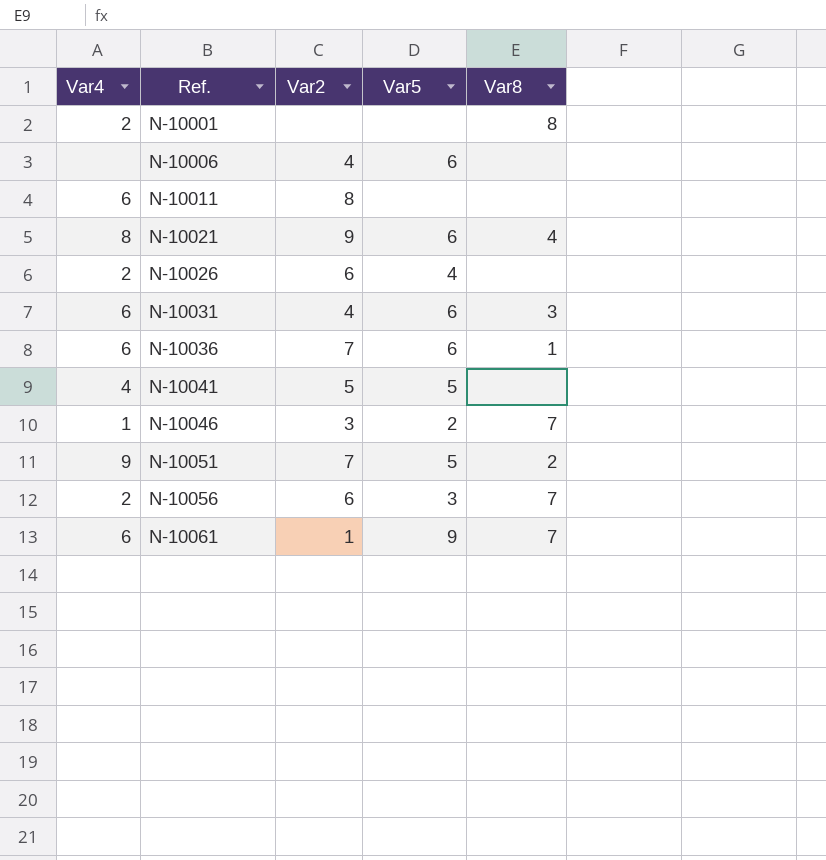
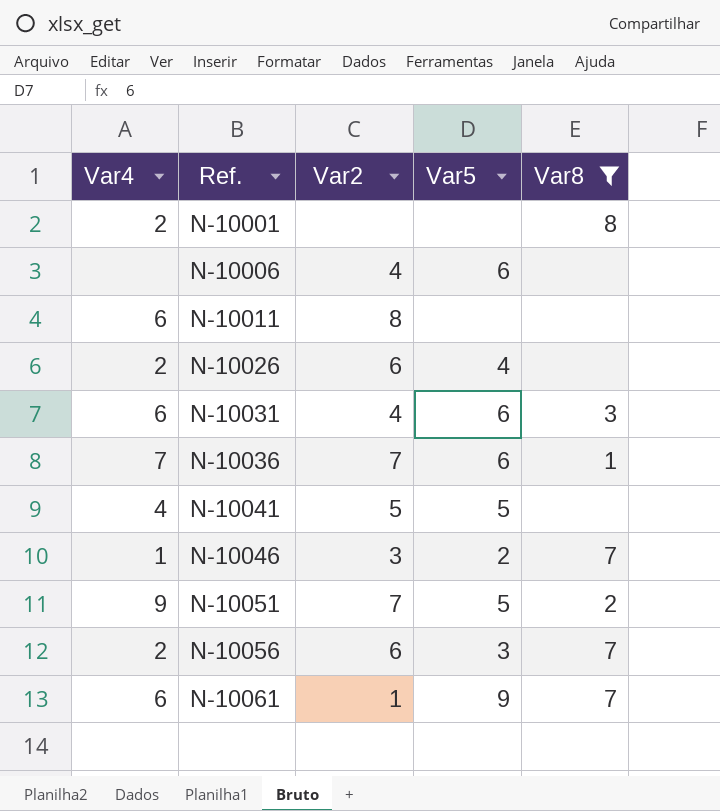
filter: none -> Var8 != 4
N-10036 | Var4: 6 -> 7

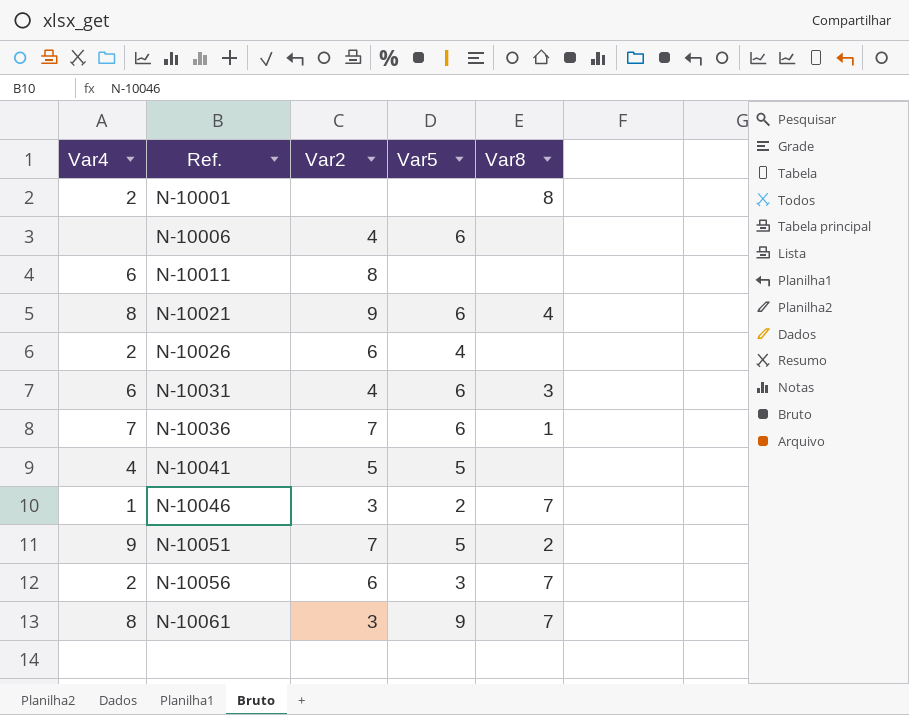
filter: Var8 != 4 -> none
N-10061 | Var4: 6 -> 8
N-10061 | Var2: 1 -> 3

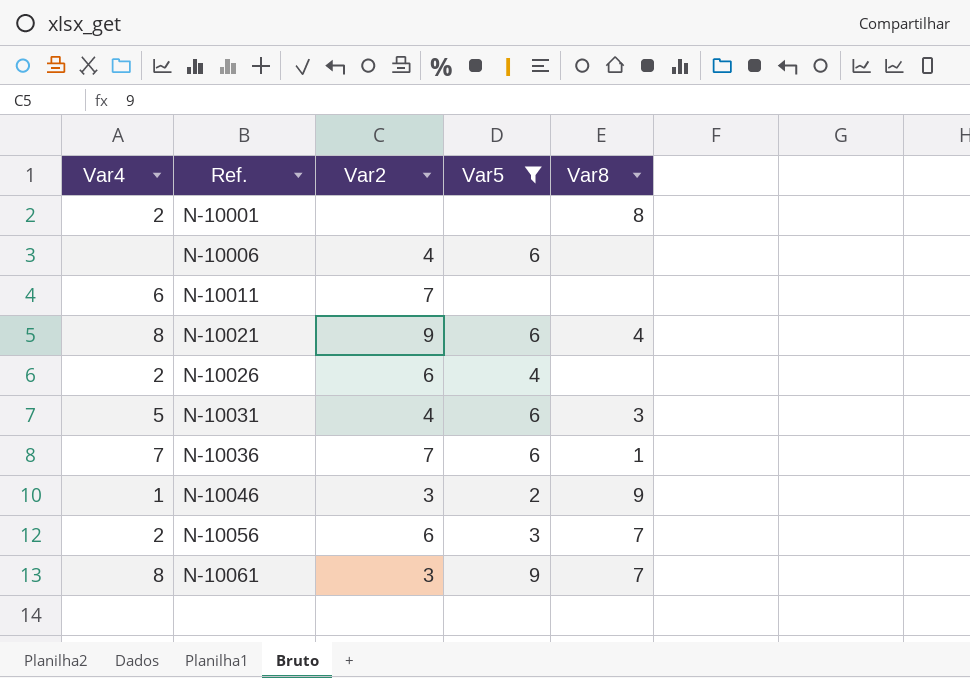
filter: none -> Var5 != 5
N-10011 | Var2: 8 -> 7
N-10031 | Var4: 6 -> 5
N-10046 | Var8: 7 -> 9

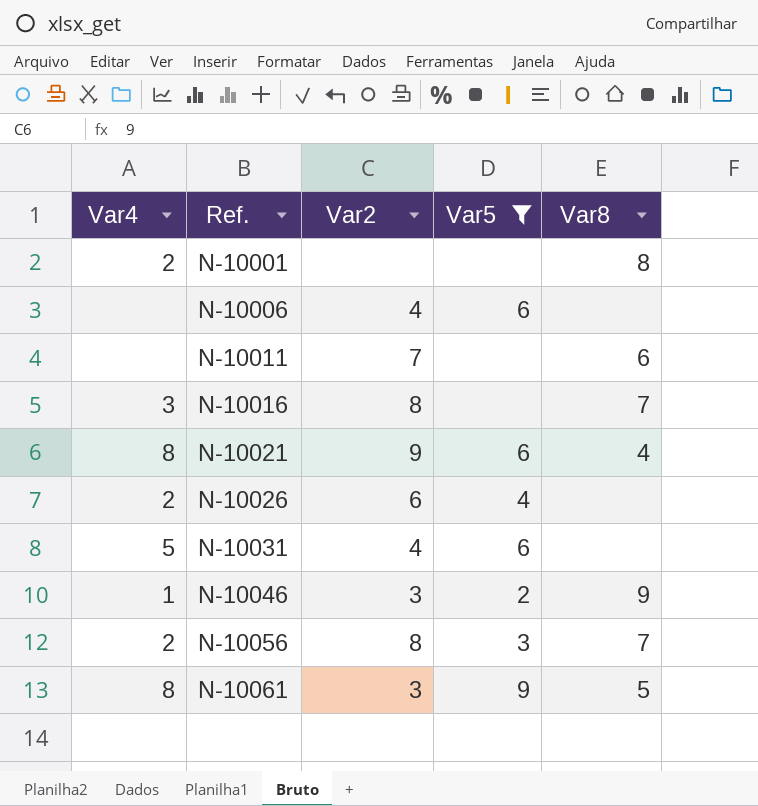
row N-10036: 7 | 7 | 6 | 1 -> none
N-10011 | Var4: 6 -> none
N-10011 | Var8: none -> 6
row N-10016: none -> 3 | 8 | none | 7
N-10031 | Var8: 3 -> none
N-10056 | Var2: 6 -> 8
N-10061 | Var8: 7 -> 5

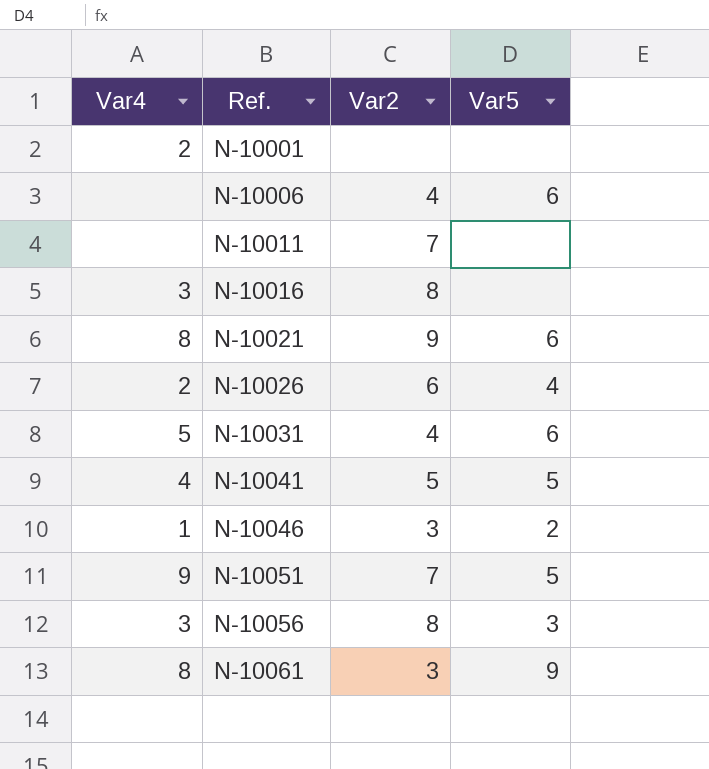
filter: Var5 != 5 -> none
column Var8 | position: 5 -> none
N-10056 | Var4: 2 -> 3

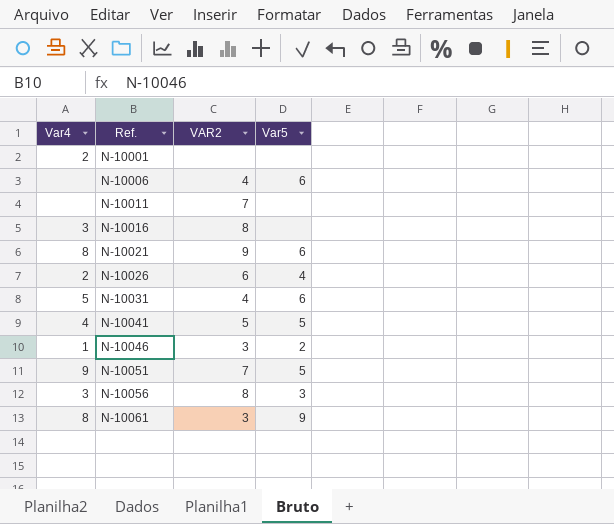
column name: Var2 -> VAR2

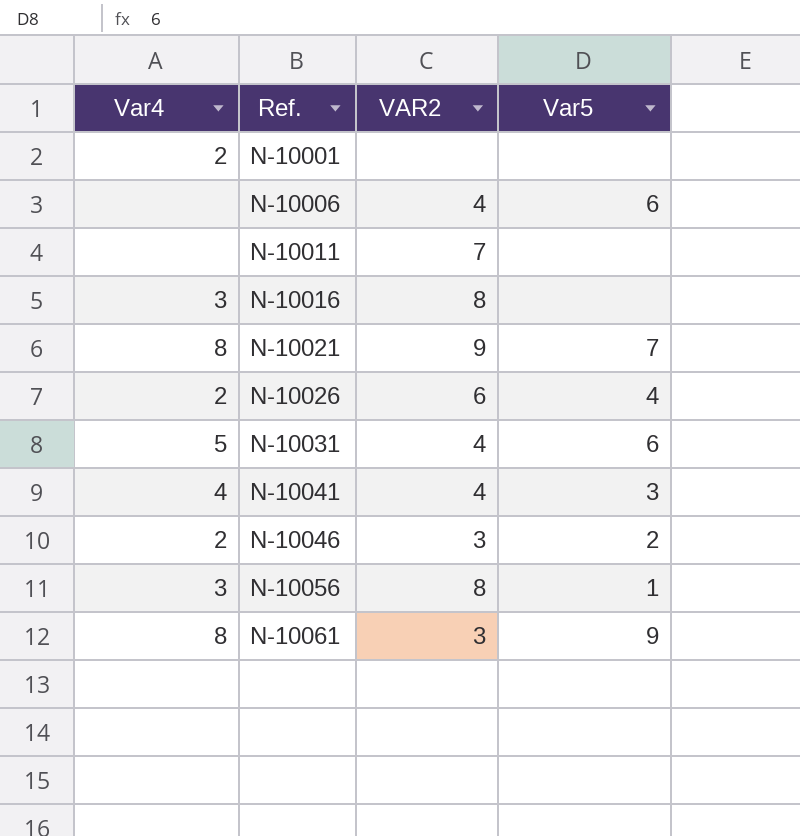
row N-10051: 9 | 7 | 5 -> none
N-10021 | Var5: 6 -> 7
N-10041 | VAR2: 5 -> 4
N-10041 | Var5: 5 -> 3
N-10046 | Var4: 1 -> 2
N-10056 | Var5: 3 -> 1

